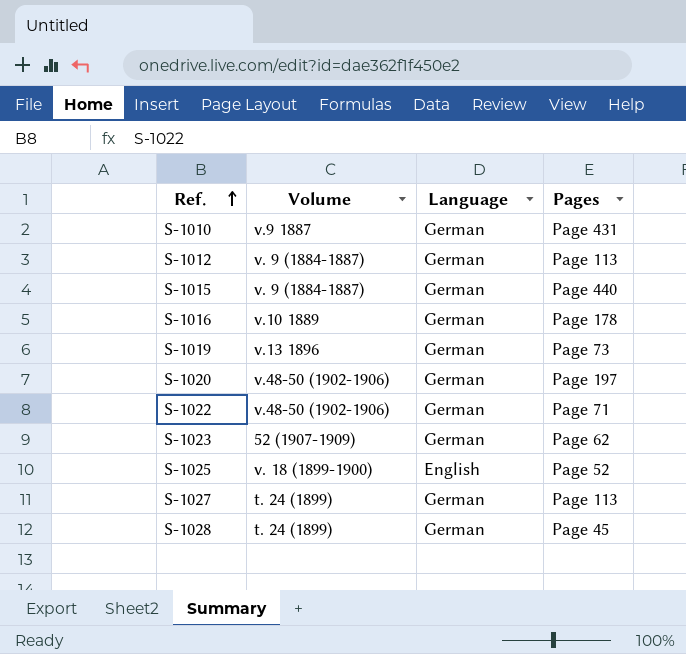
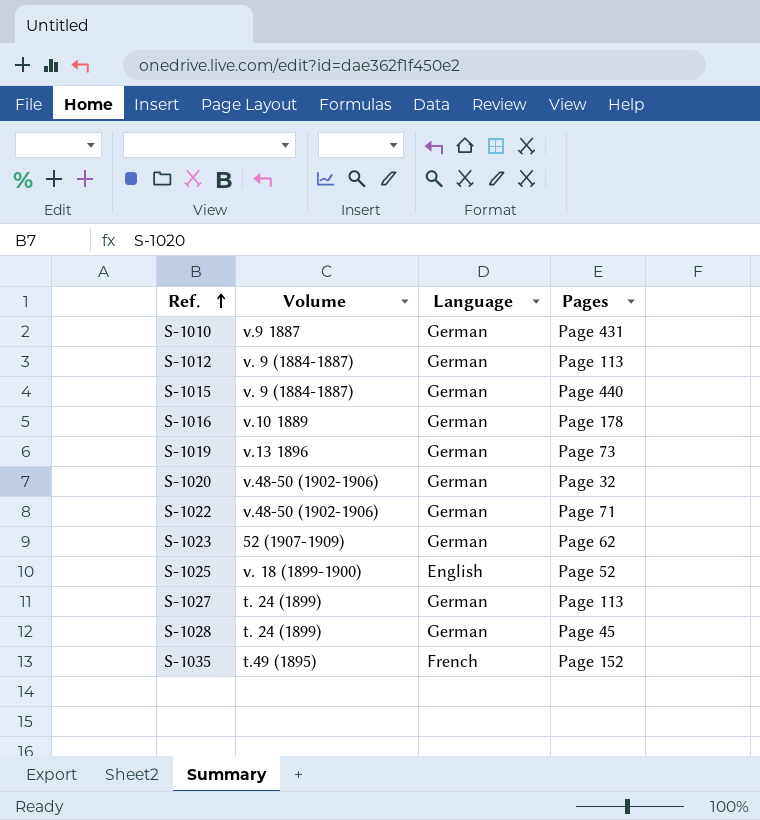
S-1020 | Pages: Page 197 -> Page 32
row S-1035: none -> t.49 (1895) | French | Page 152

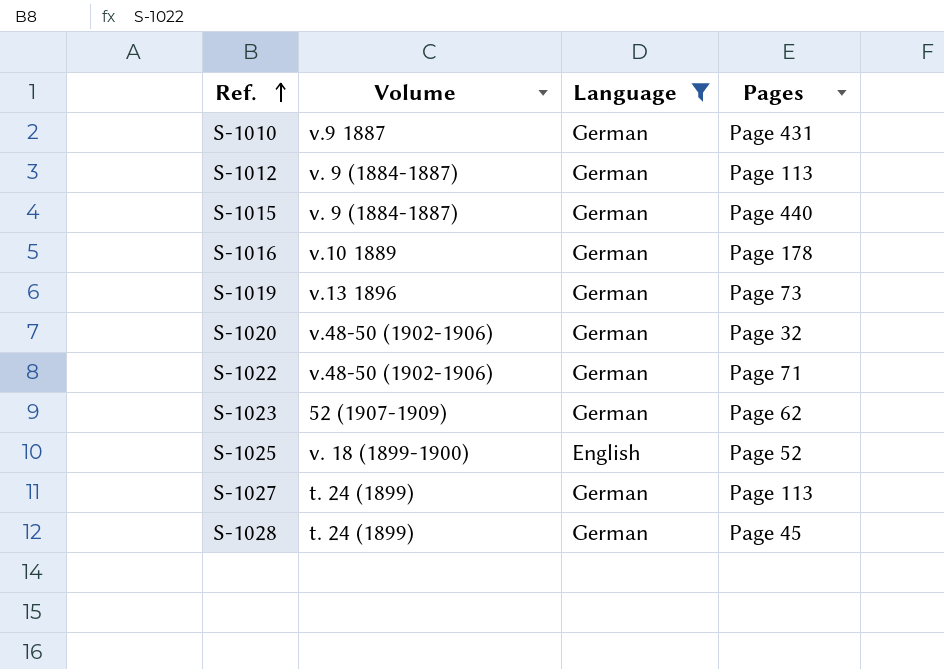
filter: none -> Language != French

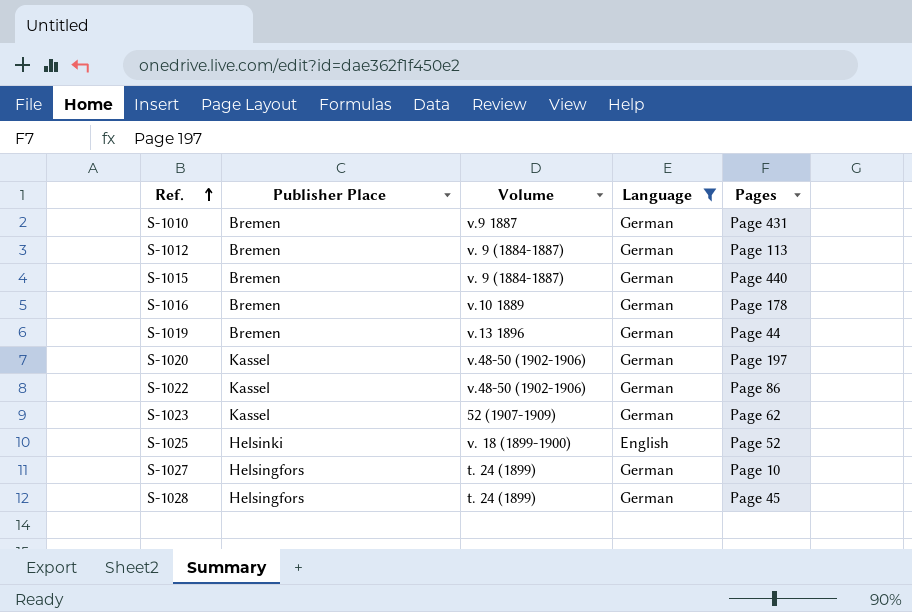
column Publisher Place | position: none -> 2
S-1019 | Pages: Page 73 -> Page 44
S-1020 | Pages: Page 32 -> Page 197
S-1022 | Pages: Page 71 -> Page 86
S-1027 | Pages: Page 113 -> Page 10

